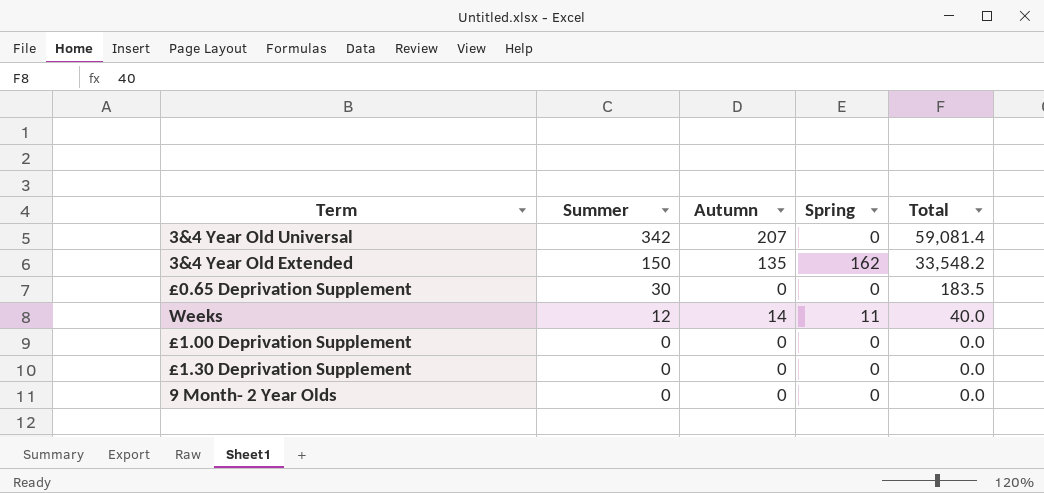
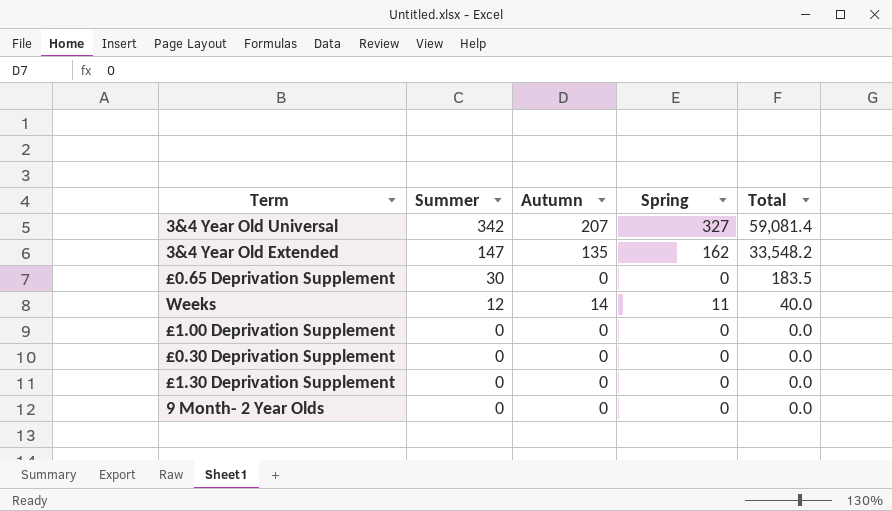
3&4 Year Old Universal | Spring: 0 -> 327
3&4 Year Old Extended | Summer: 150 -> 147
row £0.30 Deprivation Supplement: none -> 0 | 0 | 0 | 0.0

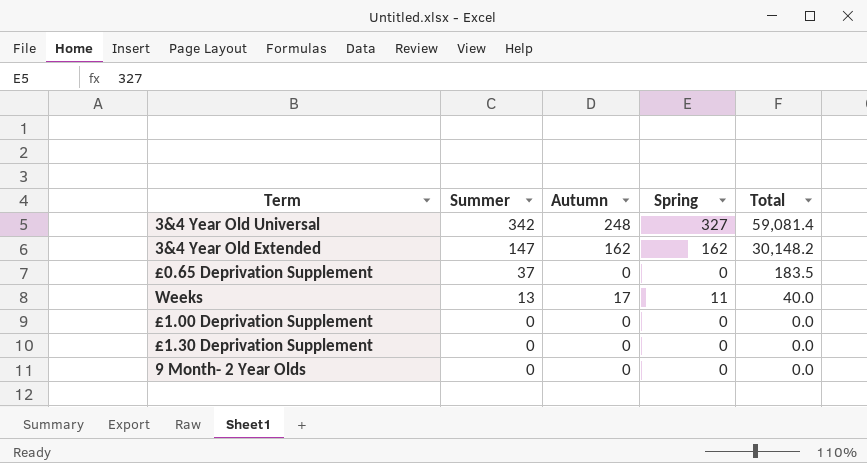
row £0.30 Deprivation Supplement: 0 | 0 | 0 | 0.0 -> none
3&4 Year Old Universal | Autumn: 207 -> 248
3&4 Year Old Extended | Autumn: 135 -> 162
3&4 Year Old Extended | Total: 33,548.2 -> 30,148.2
£0.65 Deprivation Supplement | Summer: 30 -> 37
Weeks | Summer: 12 -> 13
Weeks | Autumn: 14 -> 17

